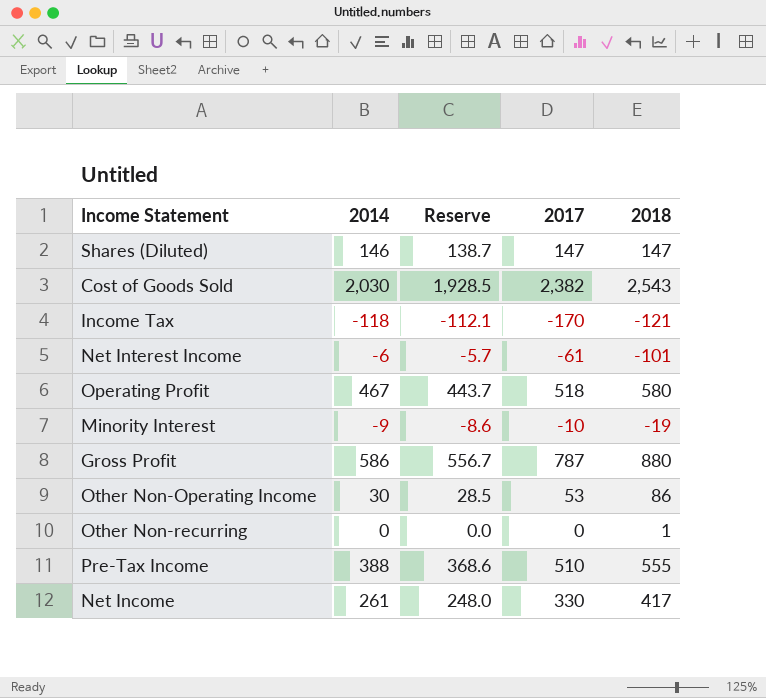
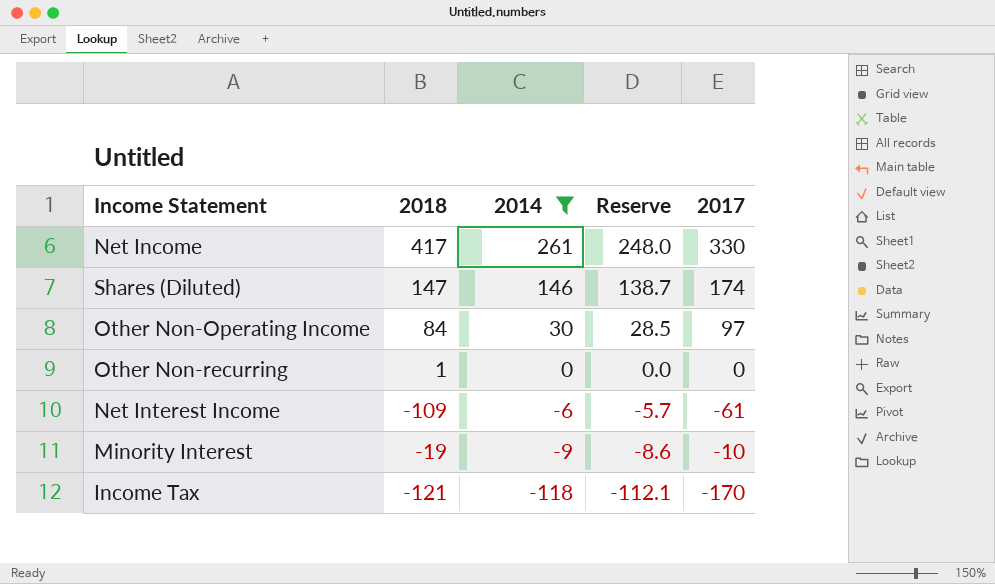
filter: none -> 2014 <= 261
row order: none -> 2014 descending
column 2018 | position: 5 -> 2
Shares (Diluted) | 2017: 147 -> 174
Other Non-Operating Income | 2018: 86 -> 84
Other Non-Operating Income | 2017: 53 -> 97
Net Interest Income | 2018: -101 -> -109

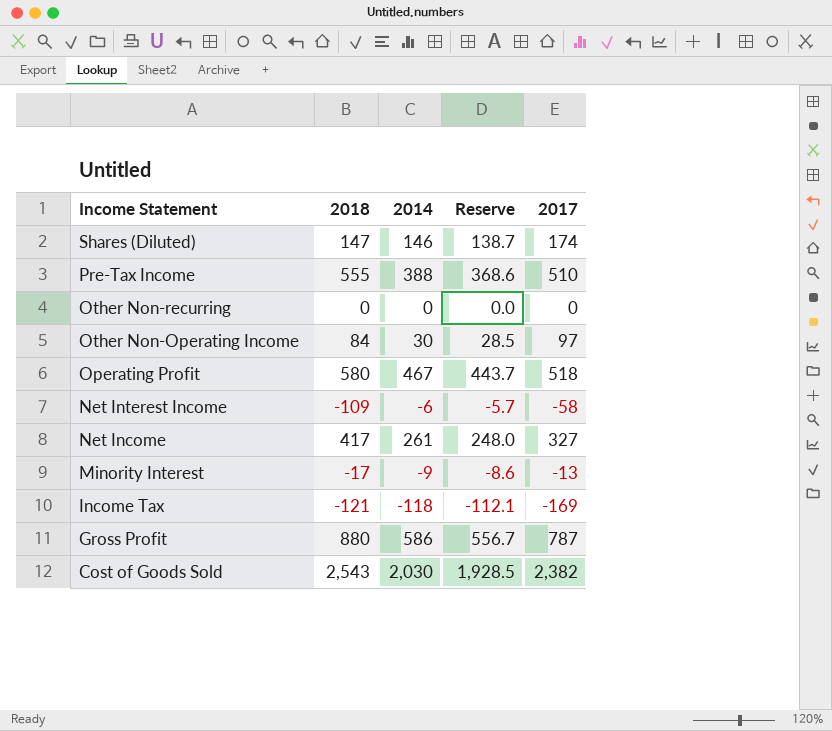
filter: 2014 <= 261 -> none
row order: 2014 descending -> Income Statement descending
Other Non-recurring | 2018: 1 -> 0
Net Interest Income | 2017: -61 -> -58
Net Income | 2017: 330 -> 327
Minority Interest | 2018: -19 -> -17
Minority Interest | 2017: -10 -> -13
Income Tax | 2017: -170 -> -169

